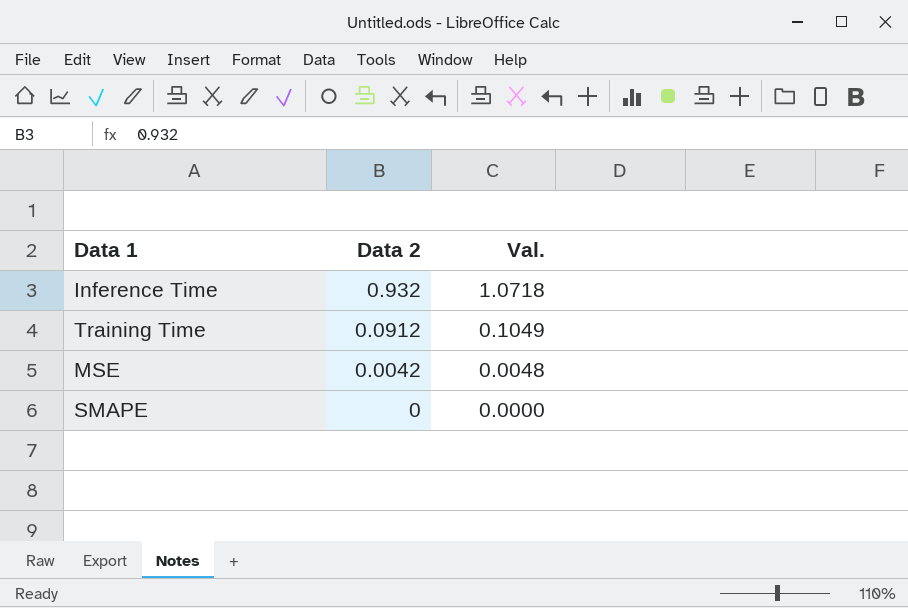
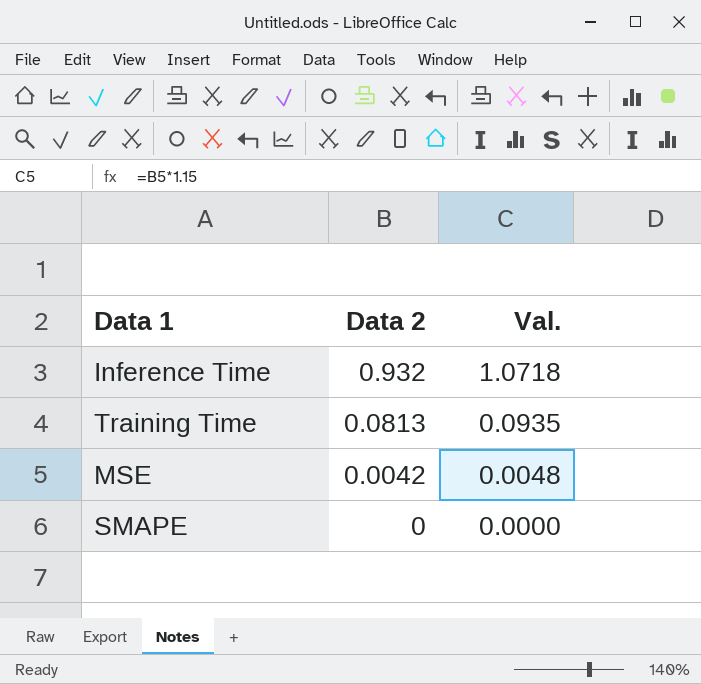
Training Time | Data 2: 0.0912 -> 0.0813
Training Time | Val.: 0.1049 -> 0.0935

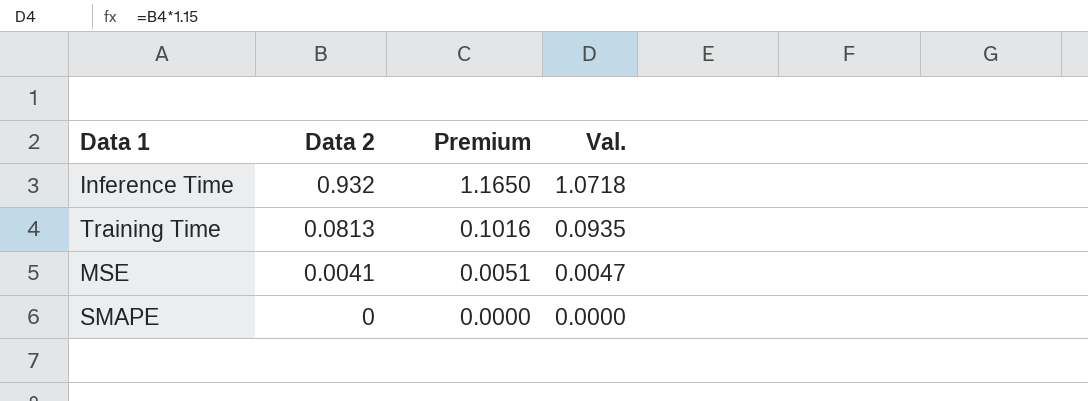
column Premium | formula: none -> [Data 2] * 1.25
MSE | Data 2: 0.0042 -> 0.0041
MSE | Val.: 0.0048 -> 0.0047

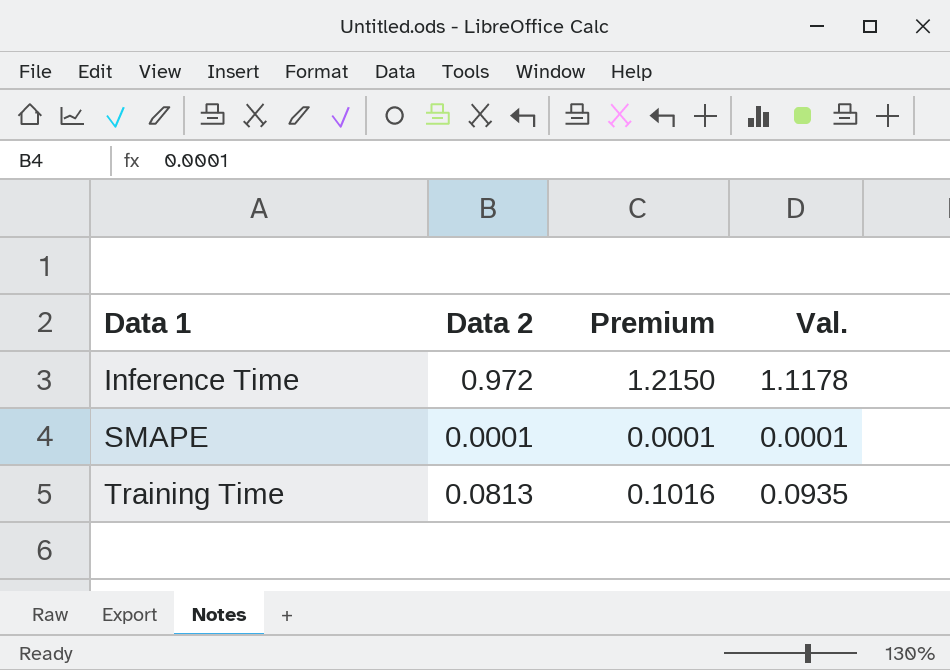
row order: Data 2 descending -> Data 1 ascending
row MSE: 0.0041 | 0.0051 | 0.0047 -> none
Inference Time | Data 2: 0.932 -> 0.972
Inference Time | Premium: 1.1650 -> 1.2150
Inference Time | Val.: 1.0718 -> 1.1178
SMAPE | Data 2: 0 -> 0.0001
SMAPE | Premium: 0.0000 -> 0.0001
SMAPE | Val.: 0.0000 -> 0.0001

